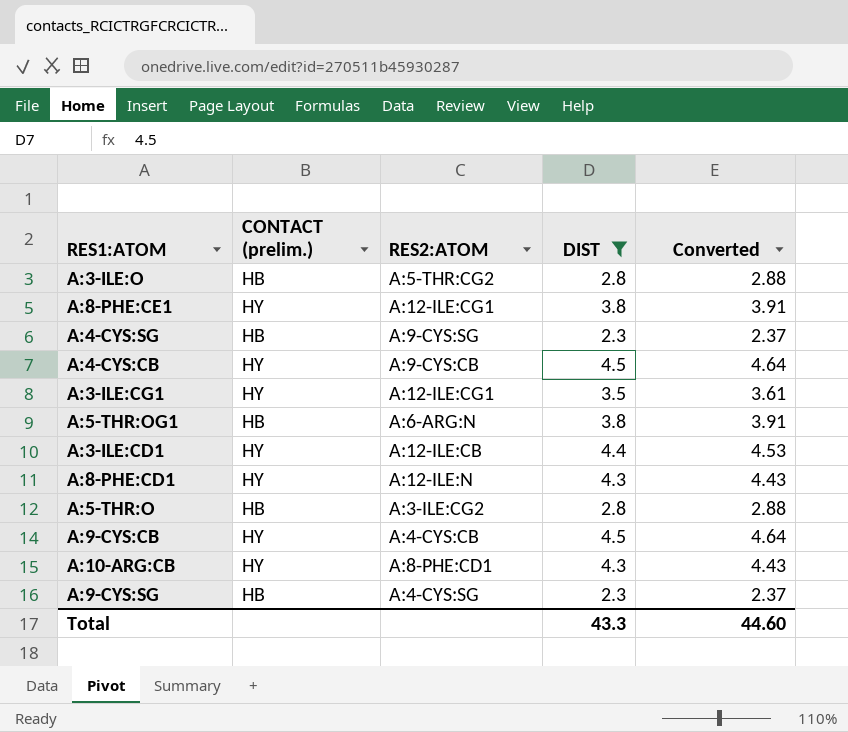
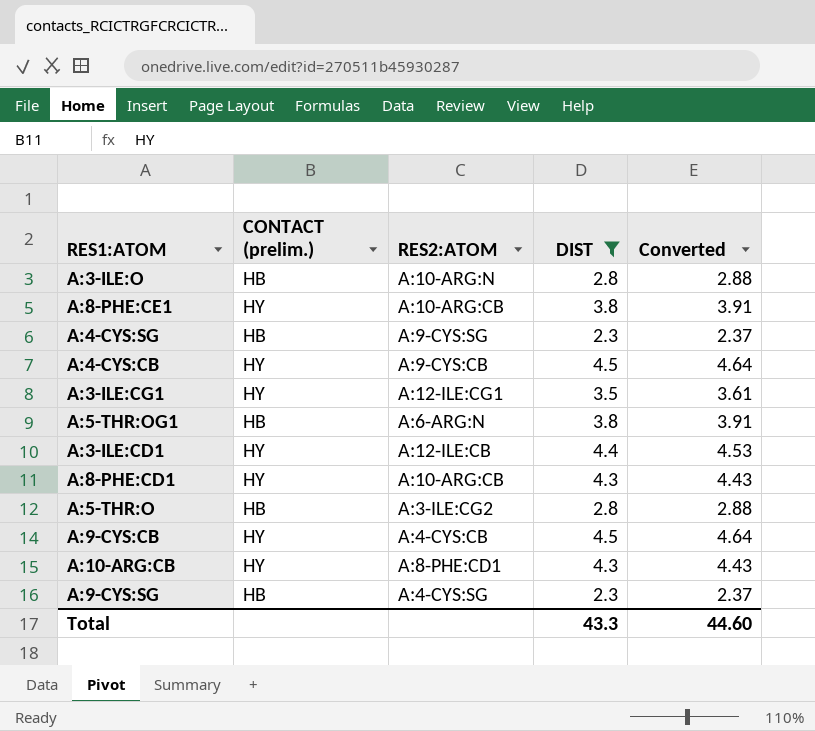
A:3-ILE:O | RES2:ATOM: A:5-THR:CG2 -> A:10-ARG:N
A:8-PHE:CE1 | RES2:ATOM: A:12-ILE:CG1 -> A:10-ARG:CB
A:8-PHE:CD1 | RES2:ATOM: A:12-ILE:N -> A:10-ARG:CB

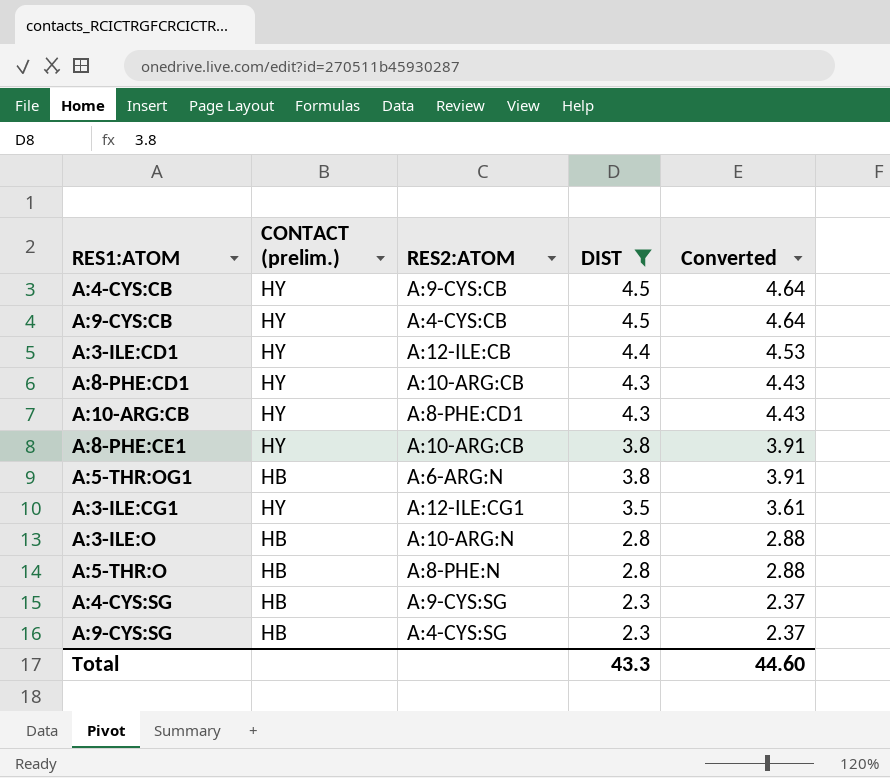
row order: none -> DIST descending
A:5-THR:O | RES2:ATOM: A:3-ILE:CG2 -> A:8-PHE:N

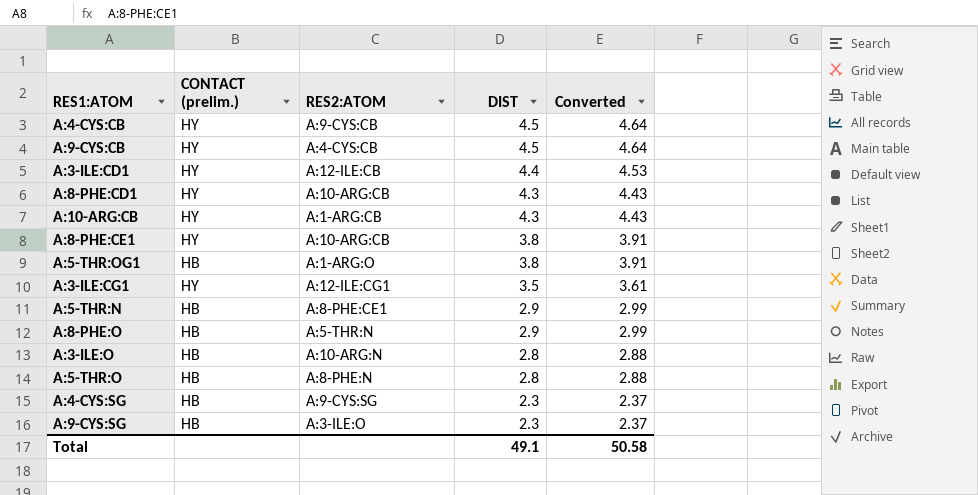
filter: DIST != 2.9 -> none
A:10-ARG:CB | RES2:ATOM: A:8-PHE:CD1 -> A:1-ARG:CB
A:5-THR:OG1 | RES2:ATOM: A:6-ARG:N -> A:1-ARG:O
A:9-CYS:SG | RES2:ATOM: A:4-CYS:SG -> A:3-ILE:O
Total | DIST: 43.3 -> 49.1
Total | Converted: 44.60 -> 50.58

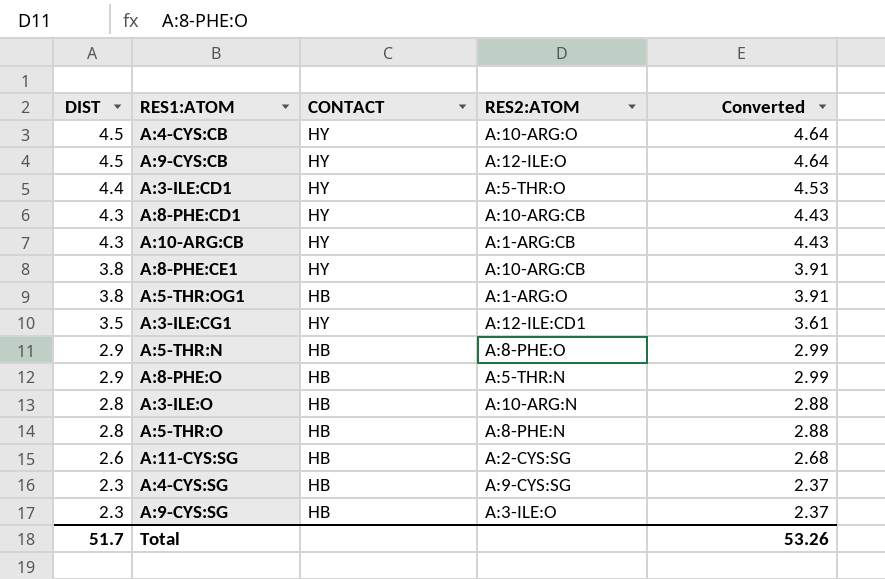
column DIST | position: 4 -> 1
column name: CONTACT (prelim.) -> CONTACT
A:4-CYS:CB | RES2:ATOM: A:9-CYS:CB -> A:10-ARG:O
A:9-CYS:CB | RES2:ATOM: A:4-CYS:CB -> A:12-ILE:O
A:3-ILE:CD1 | RES2:ATOM: A:12-ILE:CB -> A:5-THR:O
A:3-ILE:CG1 | RES2:ATOM: A:12-ILE:CG1 -> A:12-ILE:CD1
A:5-THR:N | RES2:ATOM: A:8-PHE:CE1 -> A:8-PHE:O
row A:11-CYS:SG: none -> 2.6 | HB | A:2-CYS:SG | 2.68
Total | DIST: 49.1 -> 51.7
Total | Converted: 50.58 -> 53.26

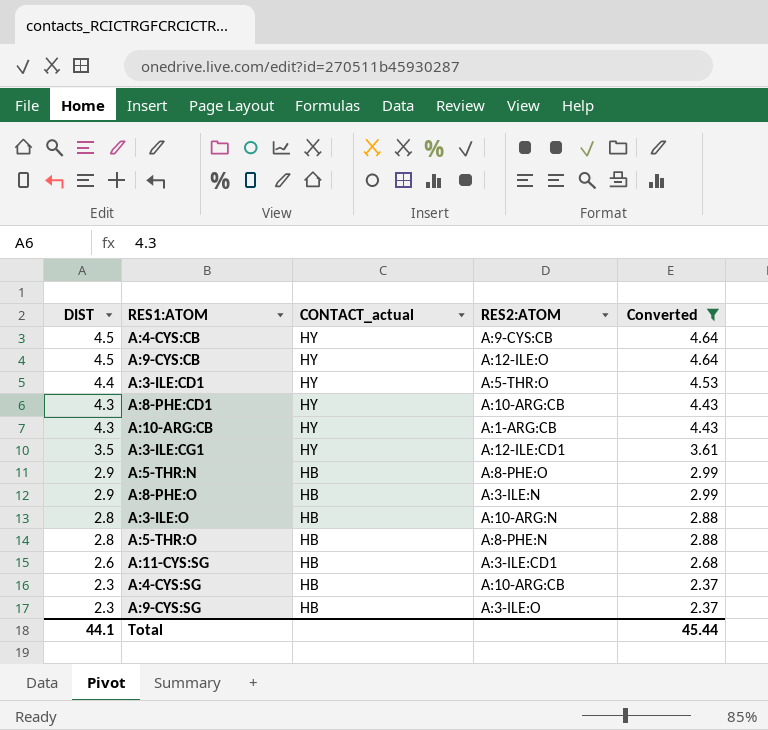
filter: none -> Converted != 3.91
column name: CONTACT -> CONTACT_actual
A:4-CYS:CB | RES2:ATOM: A:10-ARG:O -> A:9-CYS:CB
A:8-PHE:O | RES2:ATOM: A:5-THR:N -> A:3-ILE:N
A:11-CYS:SG | RES2:ATOM: A:2-CYS:SG -> A:3-ILE:CD1
A:4-CYS:SG | RES2:ATOM: A:9-CYS:SG -> A:10-ARG:CB
Total | DIST: 51.7 -> 44.1
Total | Converted: 53.26 -> 45.44

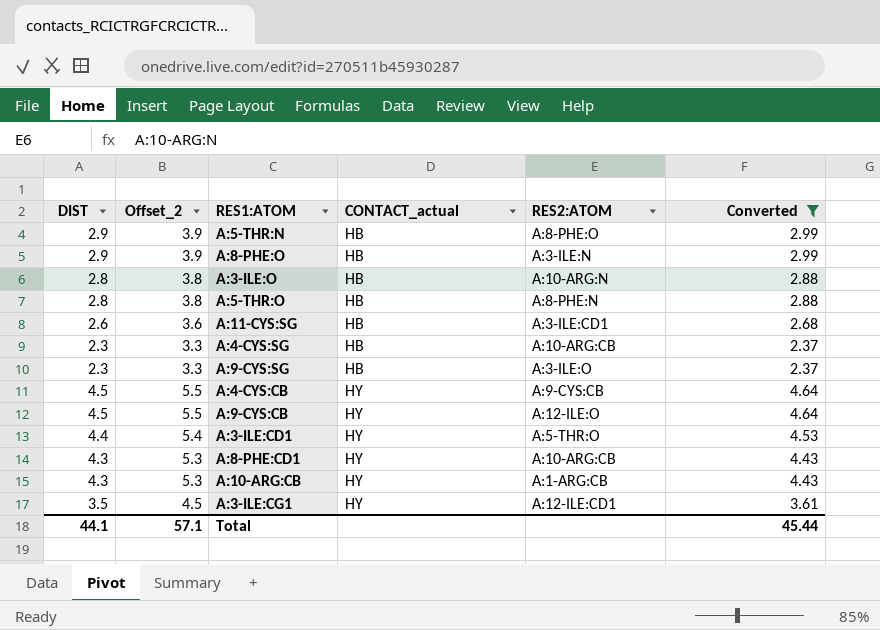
row order: DIST descending -> CONTACT_actual ascending
column Offset_2 | formula: none -> [DIST] + 1

